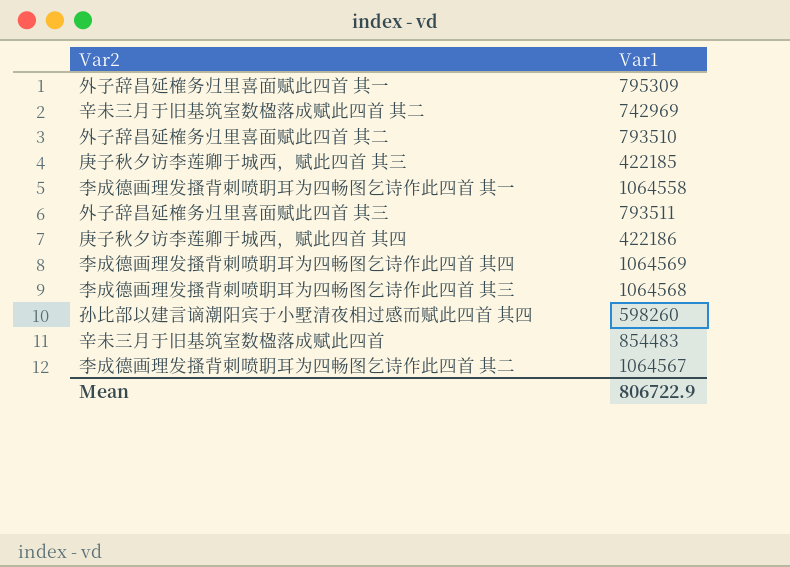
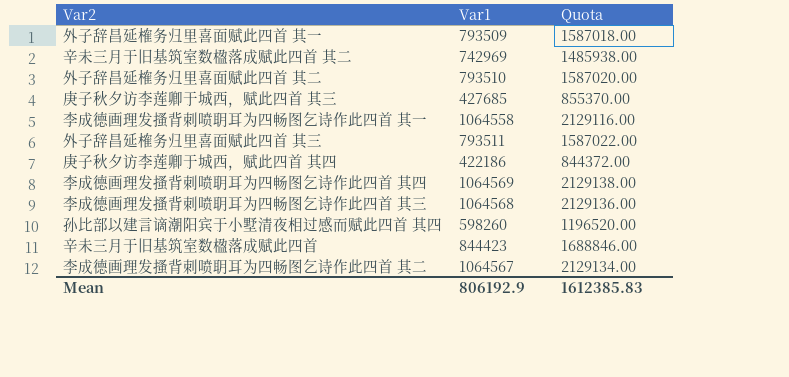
column Quota | formula: none -> [Var1] * 2
外子辞昌延榷务归里喜面赋此四首 其一 | Var1: 795309 -> 793509
庚子秋夕访李莲卿于城西，赋此四首 其三 | Var1: 422185 -> 427685
辛未三月于旧基筑室数楹落成赋此四首 | Var1: 854483 -> 844423
Mean | Var1: 806722.9 -> 806192.9

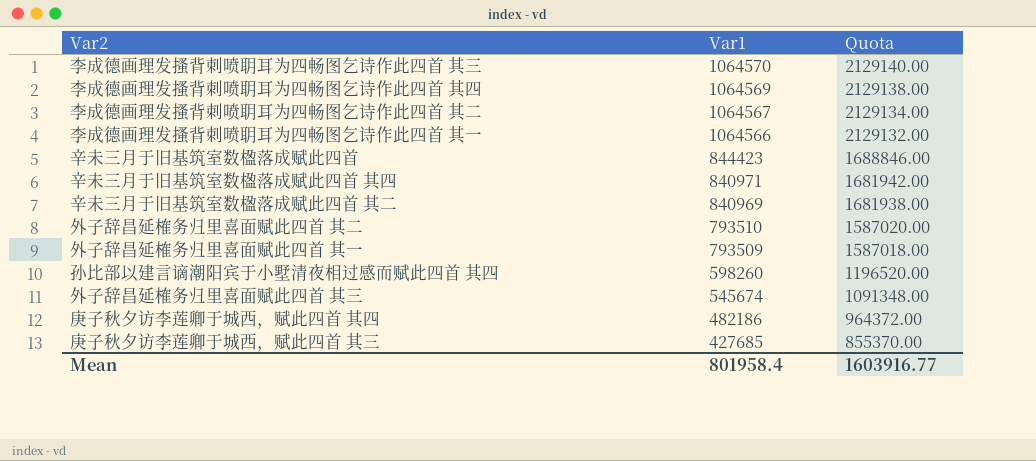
row order: none -> Var1 descending
李成德画理发搔背刺喷䎳耳为四畅图乞诗作此四首 其三 | Var1: 1064568 -> 1064570
李成德画理发搔背刺喷䎳耳为四畅图乞诗作此四首 其三 | Quota: 2129136.00 -> 2129140.00
李成德画理发搔背刺喷䎳耳为四畅图乞诗作此四首 其一 | Var1: 1064558 -> 1064566
李成德画理发搔背刺喷䎳耳为四畅图乞诗作此四首 其一 | Quota: 2129116.00 -> 2129132.00
row 辛未三月于旧基筑室数楹落成赋此四首 其四: none -> 840971 | 1681942.00
辛未三月于旧基筑室数楹落成赋此四首 其二 | Var1: 742969 -> 840969
辛未三月于旧基筑室数楹落成赋此四首 其二 | Quota: 1485938.00 -> 1681938.00
外子辞昌延榷务归里喜面赋此四首 其三 | Var1: 793511 -> 545674
外子辞昌延榷务归里喜面赋此四首 其三 | Quota: 1587022.00 -> 1091348.00
庚子秋夕访李莲卿于城西，赋此四首 其四 | Var1: 422186 -> 482186
庚子秋夕访李莲卿于城西，赋此四首 其四 | Quota: 844372.00 -> 964372.00
Mean | Var1: 806192.9 -> 801958.4
Mean | Quota: 1612385.83 -> 1603916.77

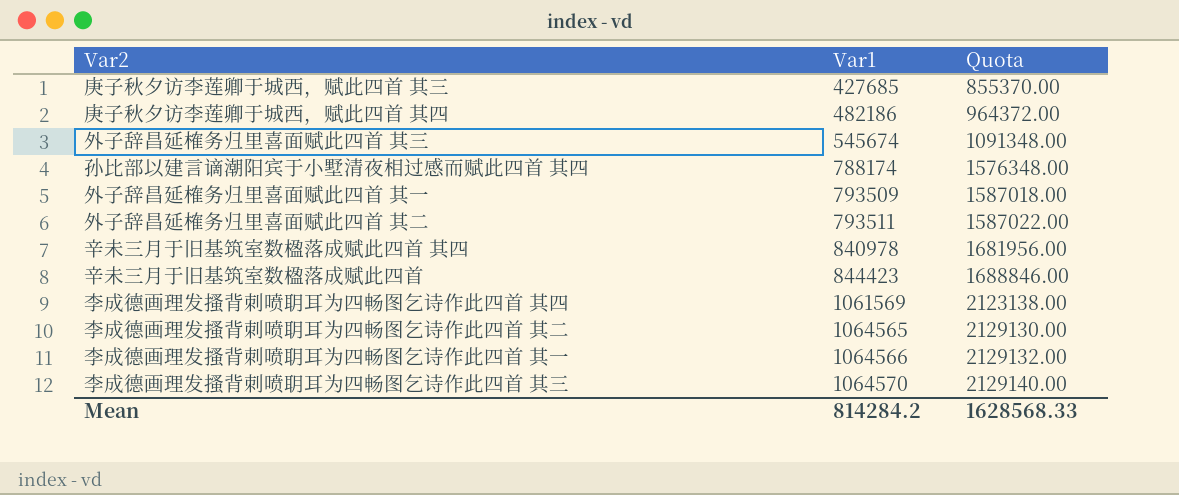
row order: Var1 descending -> Var1 ascending
row 辛未三月于旧基筑室数楹落成赋此四首 其二: 840969 | 1681938.00 -> none
孙比部以建言谪潮阳宾于小墅清夜相过感而赋此四首 其四 | Var1: 598260 -> 788174
孙比部以建言谪潮阳宾于小墅清夜相过感而赋此四首 其四 | Quota: 1196520.00 -> 1576348.00
外子辞昌延榷务归里喜面赋此四首 其二 | Var1: 793510 -> 793511
外子辞昌延榷务归里喜面赋此四首 其二 | Quota: 1587020.00 -> 1587022.00
辛未三月于旧基筑室数楹落成赋此四首 其四 | Var1: 840971 -> 840978
辛未三月于旧基筑室数楹落成赋此四首 其四 | Quota: 1681942.00 -> 1681956.00
李成德画理发搔背刺喷䎳耳为四畅图乞诗作此四首 其四 | Var1: 1064569 -> 1061569
李成德画理发搔背刺喷䎳耳为四畅图乞诗作此四首 其四 | Quota: 2129138.00 -> 2123138.00
李成德画理发搔背刺喷䎳耳为四畅图乞诗作此四首 其二 | Var1: 1064567 -> 1064565
李成德画理发搔背刺喷䎳耳为四畅图乞诗作此四首 其二 | Quota: 2129134.00 -> 2129130.00
Mean | Var1: 801958.4 -> 814284.2
Mean | Quota: 1603916.77 -> 1628568.33

